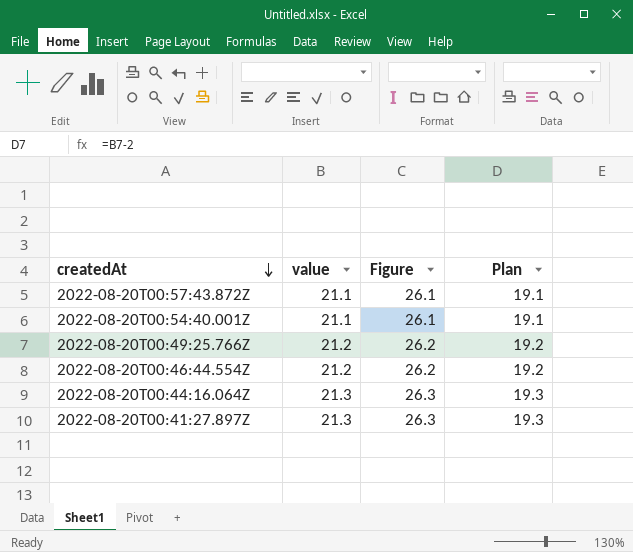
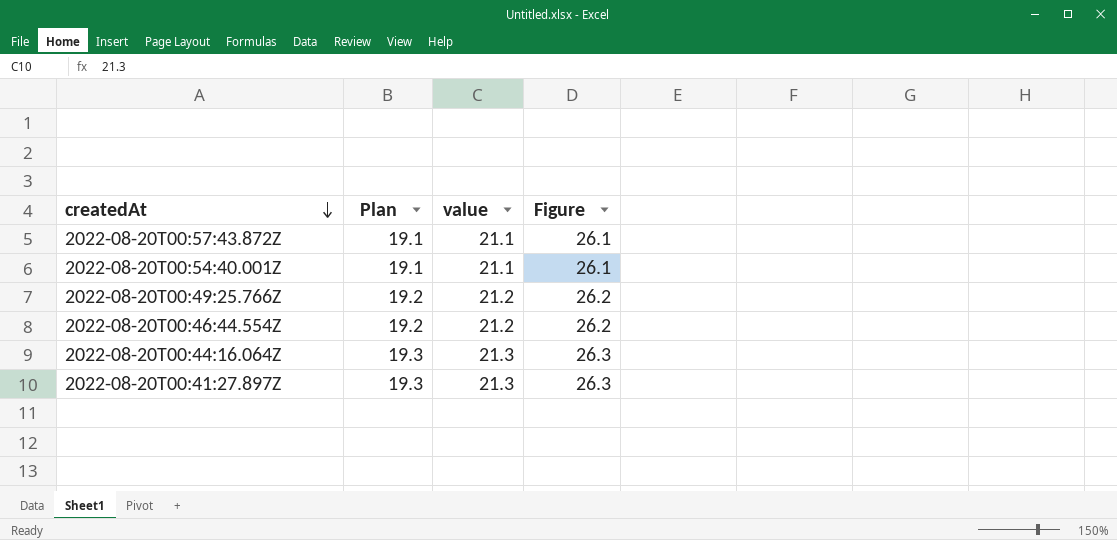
column Plan | position: 4 -> 2

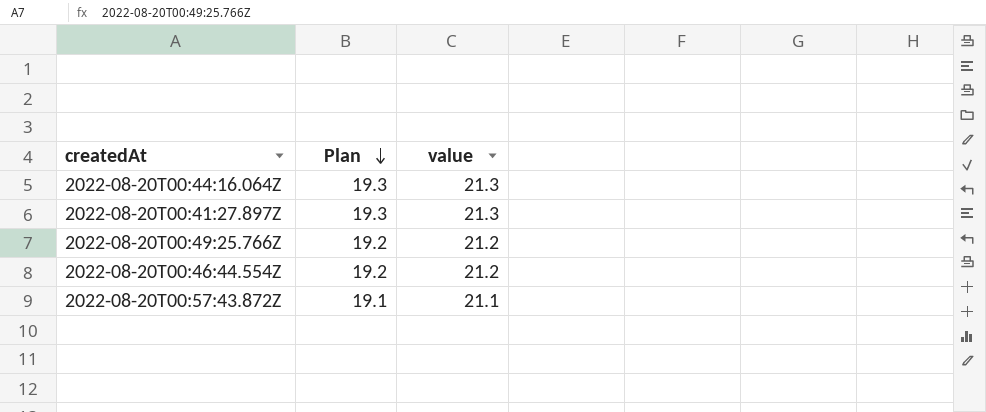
row order: createdAt descending -> Plan descending
column Figure | formula: [value] + 5 -> none
row 2022-08-20T00:54:40.001Z: 19.1 | 21.1 | 26.1 -> none

